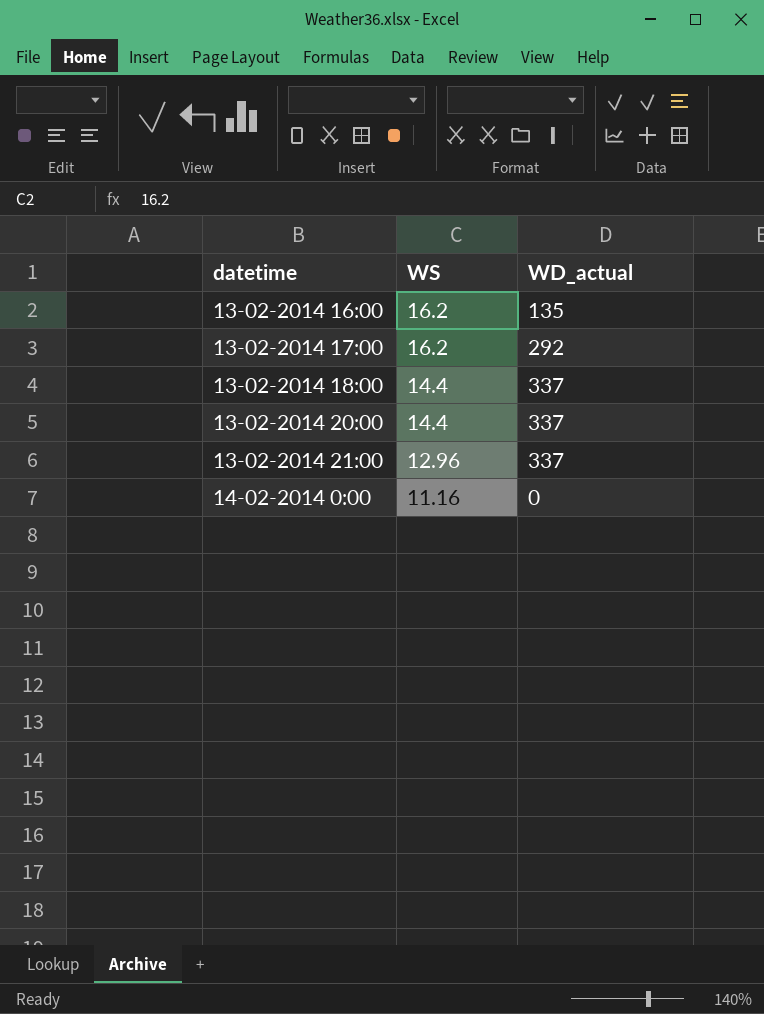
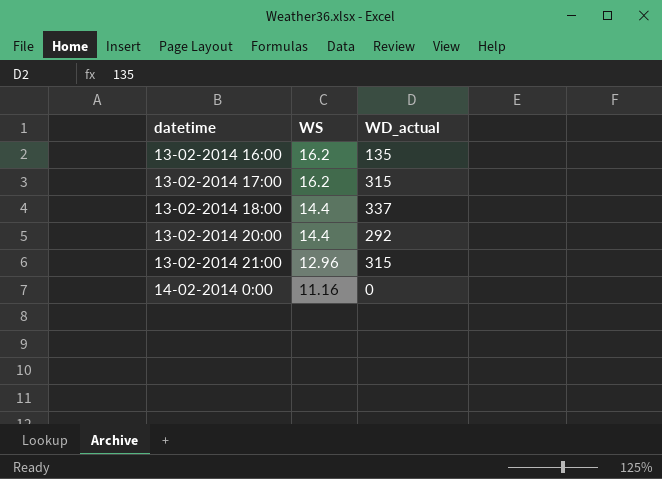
13-02-2014 17:00 | WD_actual: 292 -> 315
13-02-2014 20:00 | WD_actual: 337 -> 292
13-02-2014 21:00 | WD_actual: 337 -> 315

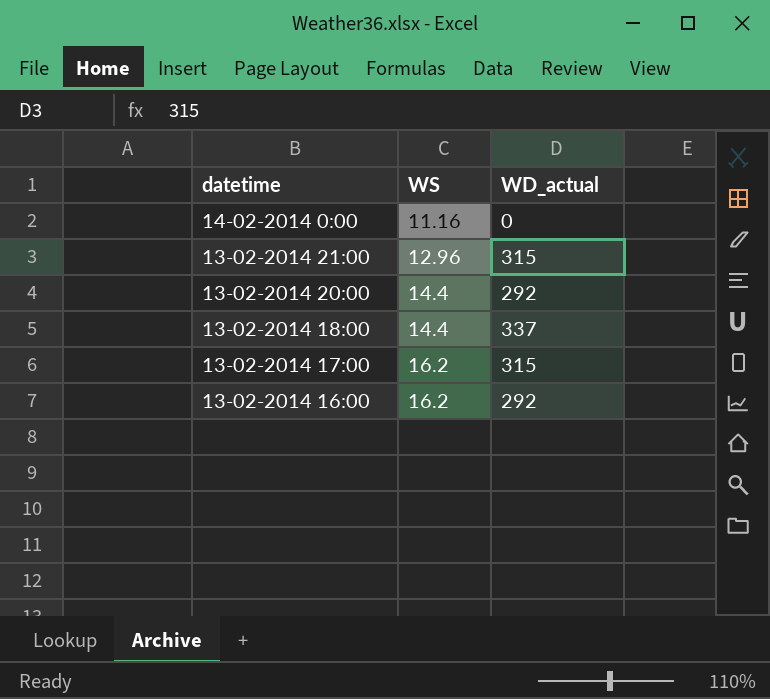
row order: datetime ascending -> datetime descending
13-02-2014 16:00 | WD_actual: 135 -> 292

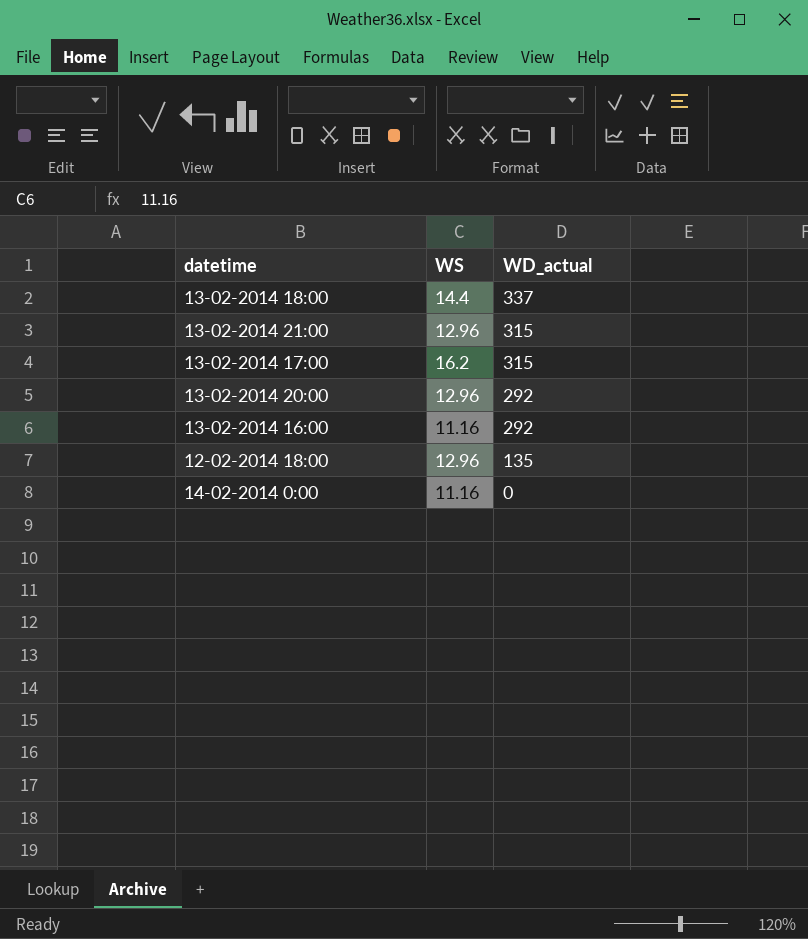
row order: datetime descending -> WD_actual descending
13-02-2014 20:00 | WS: 14.4 -> 12.96
13-02-2014 16:00 | WS: 16.2 -> 11.16
row 12-02-2014 18:00: none -> 12.96 | 135

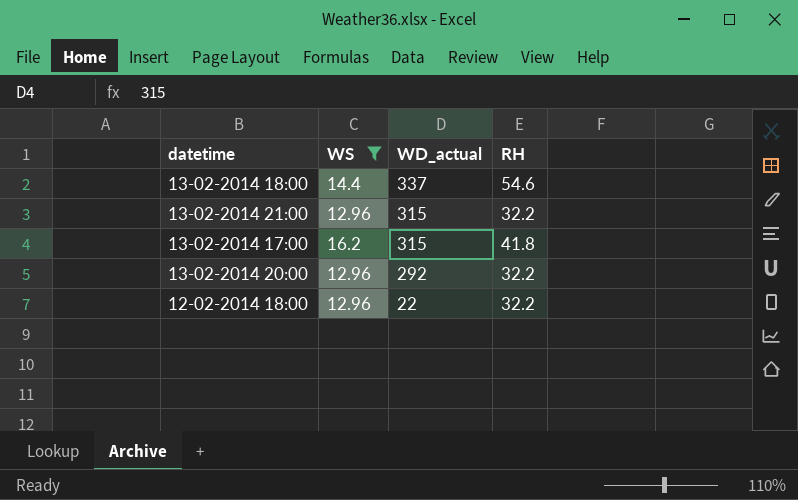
filter: none -> WS != 11.16
column RH | position: none -> 4
12-02-2014 18:00 | WD_actual: 135 -> 22

